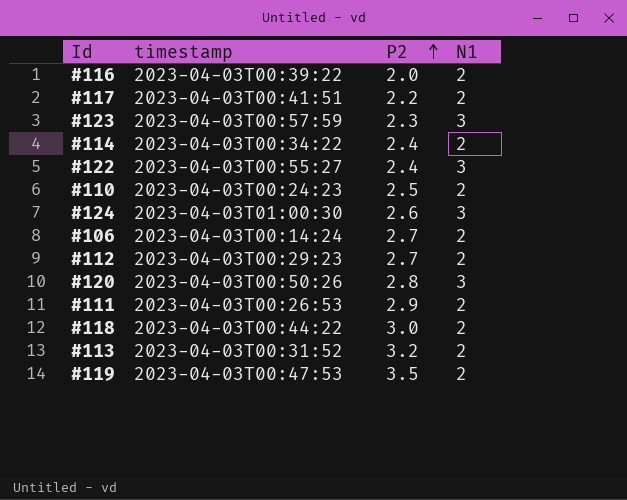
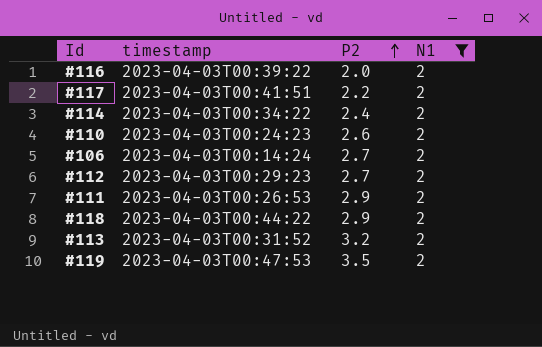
filter: none -> N1 = 2
#110 | P2: 2.5 -> 2.6
#118 | P2: 3.0 -> 2.9

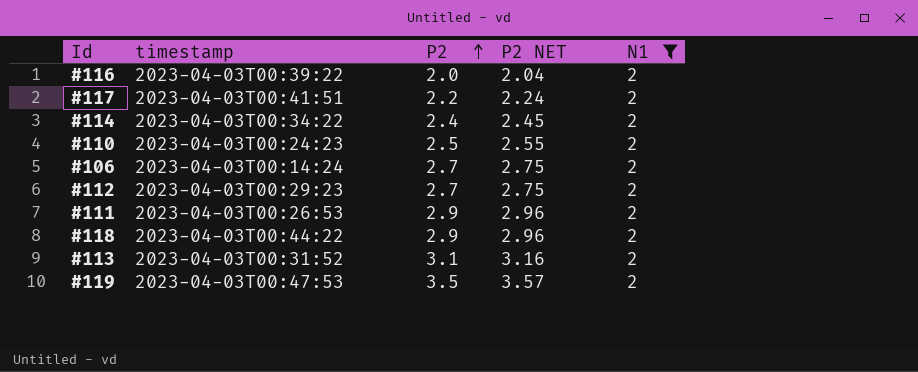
column P2 NET | formula: none -> [P2] * 1.02
#110 | P2: 2.6 -> 2.5
#113 | P2: 3.2 -> 3.1

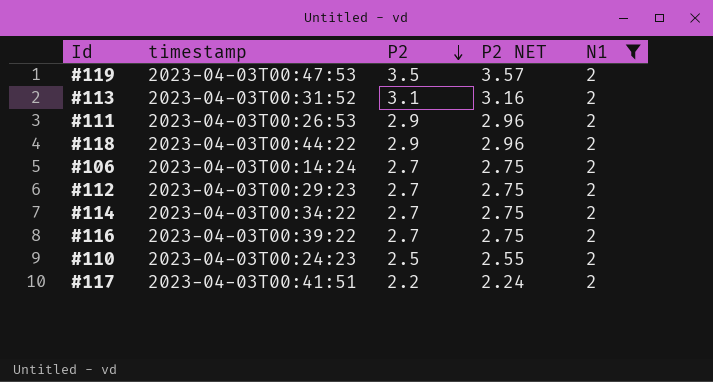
row order: P2 ascending -> P2 descending
#114 | P2: 2.4 -> 2.7
#114 | P2 NET: 2.45 -> 2.75
#116 | P2: 2.0 -> 2.7
#116 | P2 NET: 2.04 -> 2.75

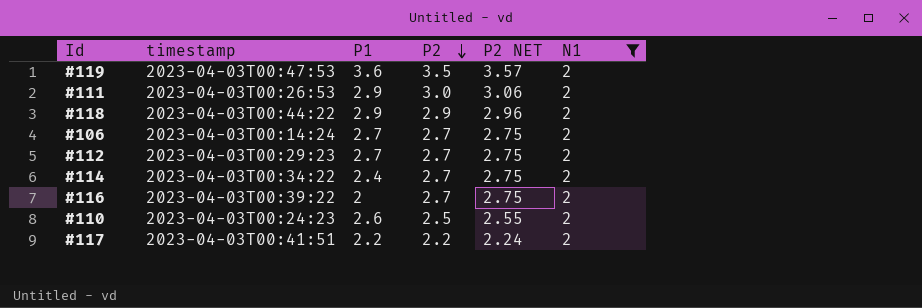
column P1 | position: none -> 3
row #113: 2023-04-03T00:31:52 | 3.1 | 3.16 | 2 -> none
#111 | P2: 2.9 -> 3.0
#111 | P2 NET: 2.96 -> 3.06

